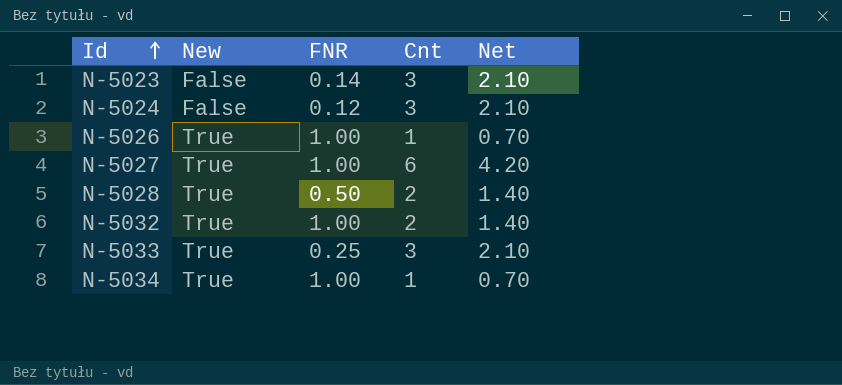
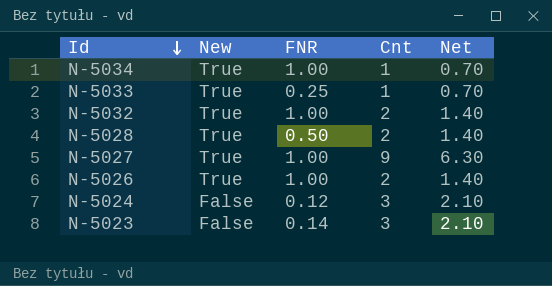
row order: Id ascending -> Id descending
N-5033 | Cnt: 3 -> 1
N-5033 | Net: 2.10 -> 0.70
N-5027 | Cnt: 6 -> 9
N-5027 | Net: 4.20 -> 6.30
N-5026 | Cnt: 1 -> 2
N-5026 | Net: 0.70 -> 1.40

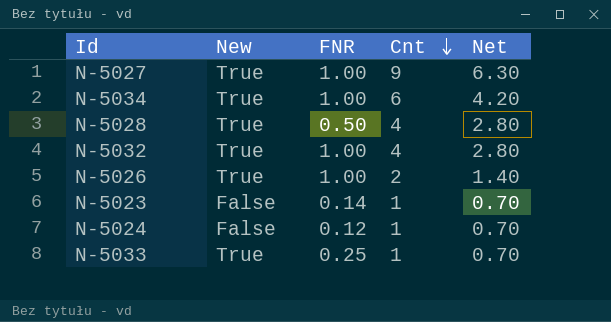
row order: Id descending -> Cnt descending
N-5034 | Cnt: 1 -> 6
N-5034 | Net: 0.70 -> 4.20
N-5028 | Cnt: 2 -> 4
N-5028 | Net: 1.40 -> 2.80
N-5032 | Cnt: 2 -> 4
N-5032 | Net: 1.40 -> 2.80
N-5023 | Cnt: 3 -> 1
N-5023 | Net: 2.10 -> 0.70
N-5024 | Cnt: 3 -> 1
N-5024 | Net: 2.10 -> 0.70

